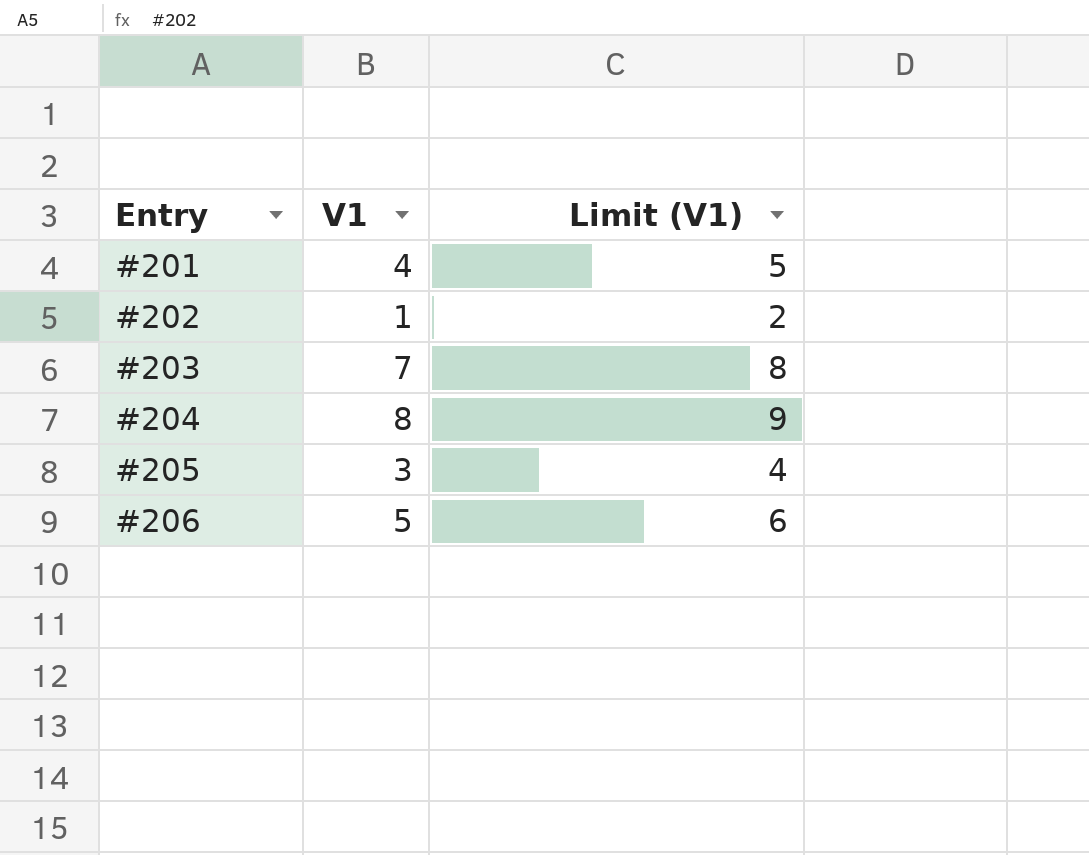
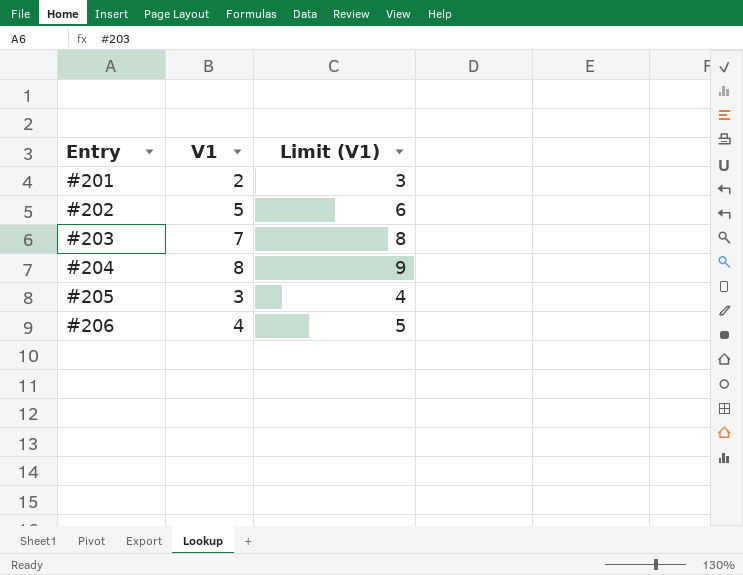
#201 | V1: 4 -> 2
#201 | Limit (V1): 5 -> 3
#202 | V1: 1 -> 5
#202 | Limit (V1): 2 -> 6
#206 | V1: 5 -> 4
#206 | Limit (V1): 6 -> 5

